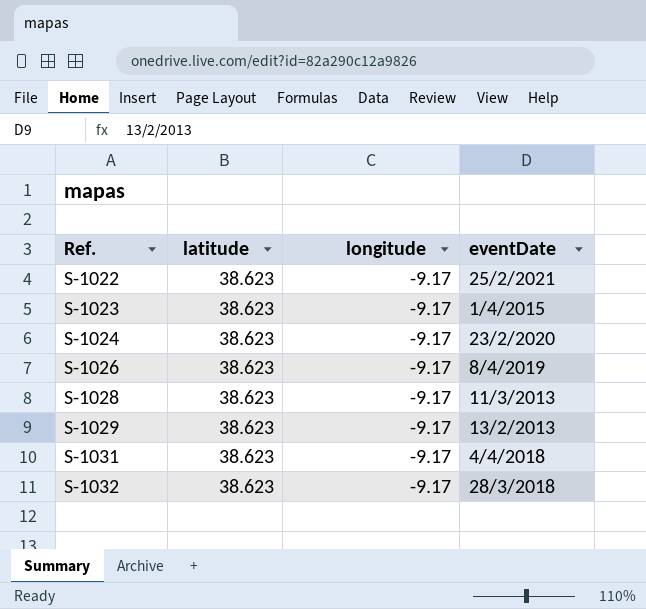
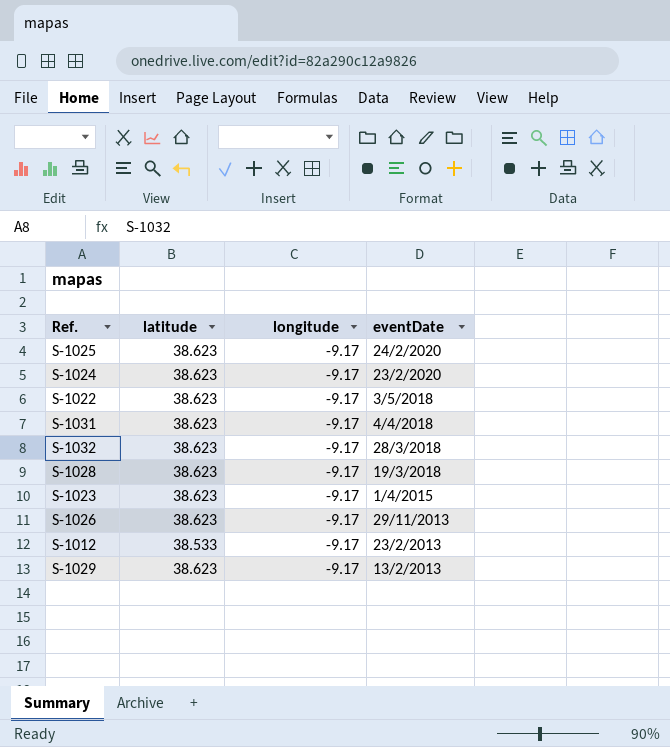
row order: Ref. ascending -> eventDate descending
row S-1025: none -> 38.623 | -9.17 | 24/2/2020
S-1022 | eventDate: 25/2/2021 -> 3/5/2018
S-1028 | eventDate: 11/3/2013 -> 19/3/2018
S-1026 | eventDate: 8/4/2019 -> 29/11/2013
row S-1012: none -> 38.533 | -9.17 | 23/2/2013

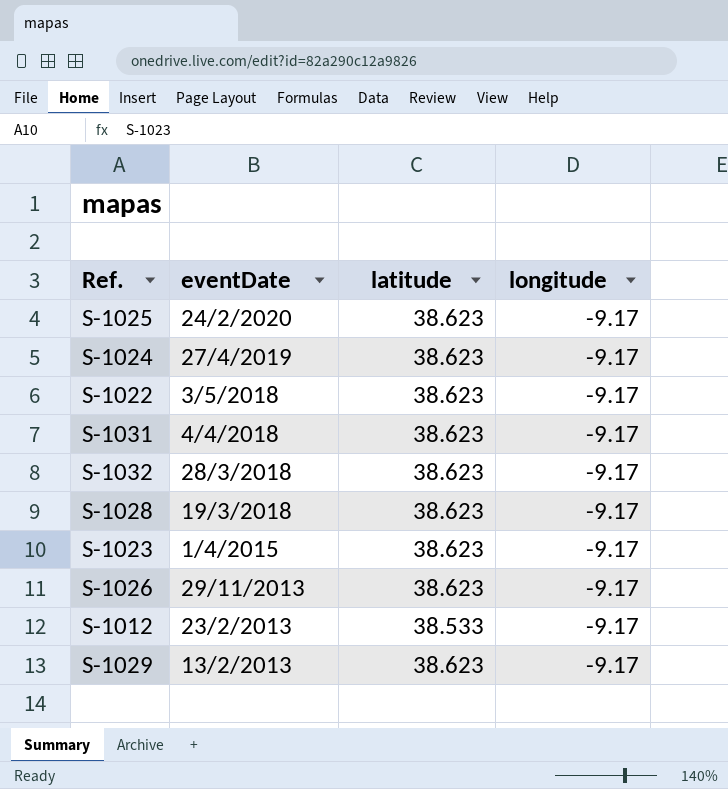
column eventDate | position: 4 -> 2
S-1024 | eventDate: 23/2/2020 -> 27/4/2019

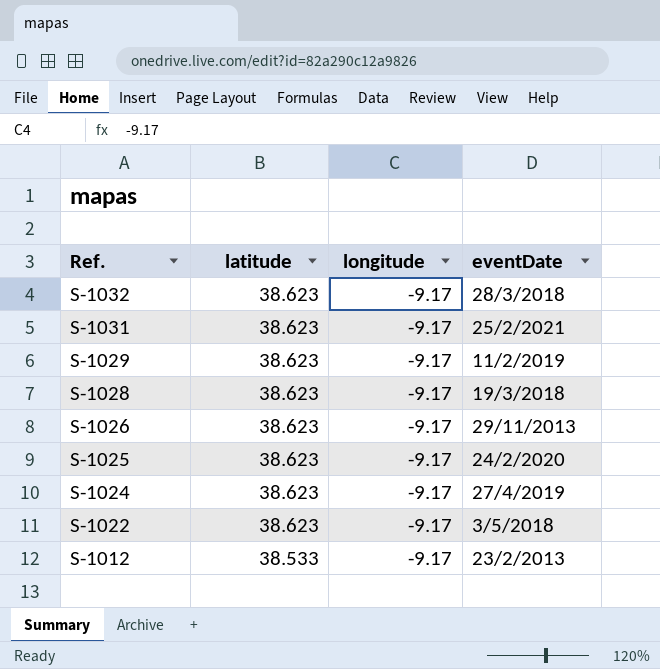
row order: eventDate descending -> Ref. descending
column eventDate | position: 2 -> 4
row S-1023: 1/4/2015 | 38.623 | -9.17 -> none
S-1031 | eventDate: 4/4/2018 -> 25/2/2021
S-1029 | eventDate: 13/2/2013 -> 11/2/2019

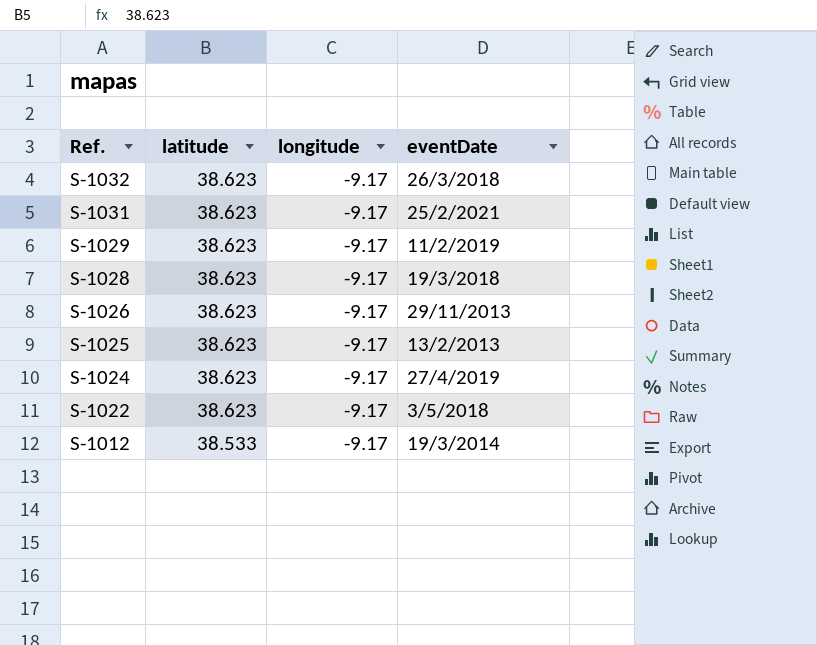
S-1032 | eventDate: 28/3/2018 -> 26/3/2018
S-1025 | eventDate: 24/2/2020 -> 13/2/2013
S-1012 | eventDate: 23/2/2013 -> 19/3/2014

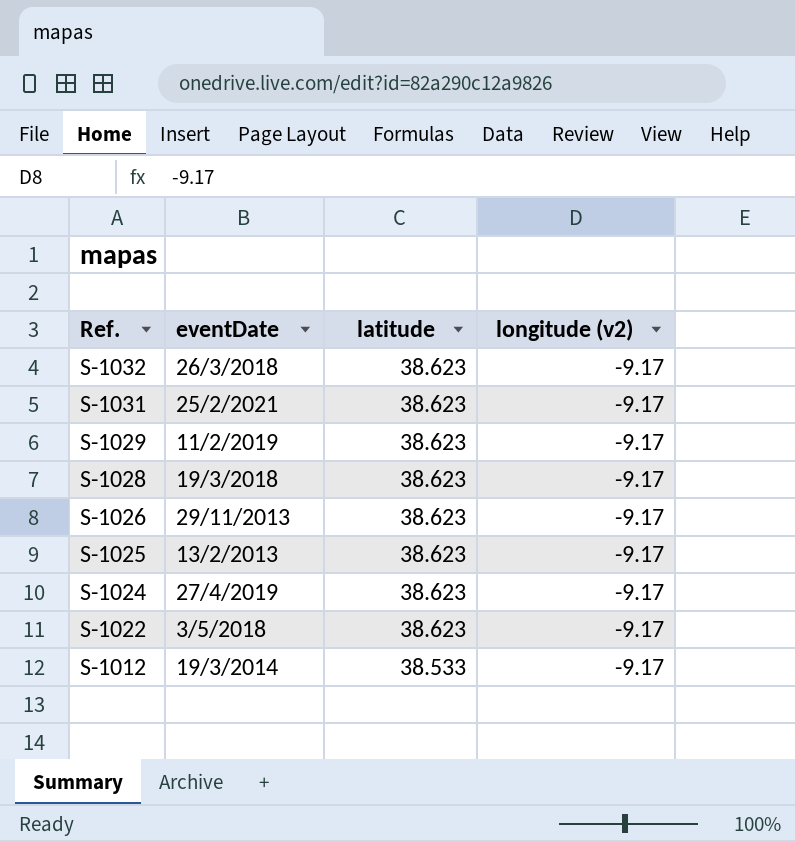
column eventDate | position: 4 -> 2
column name: longitude -> longitude (v2)

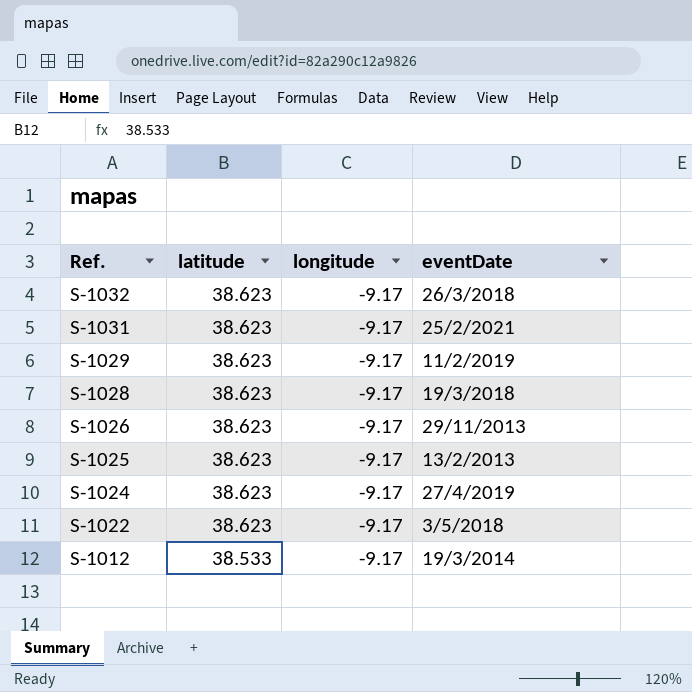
column name: longitude (v2) -> longitude
column eventDate | position: 2 -> 4

